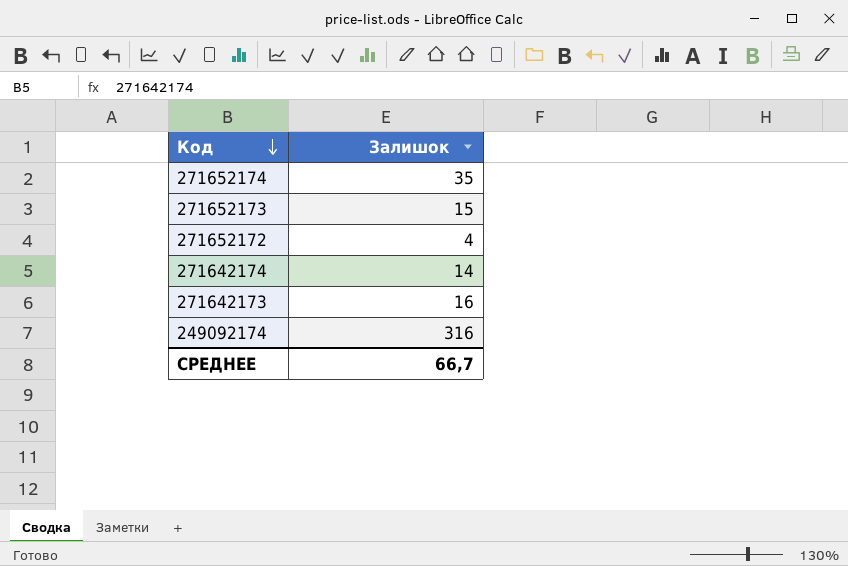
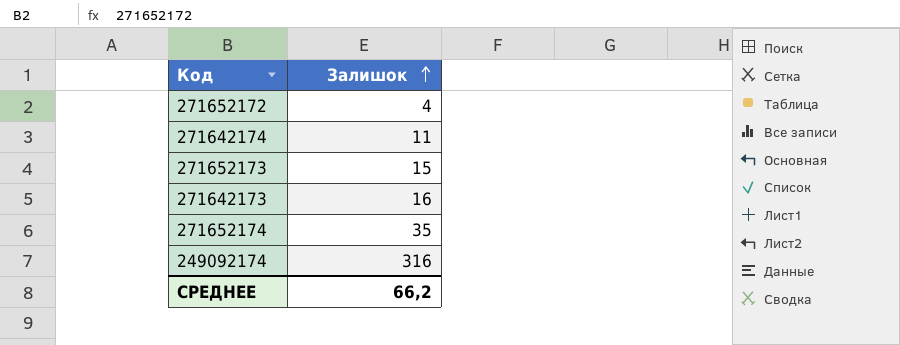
row order: Код descending -> Залишок ascending
271642174 | Залишок: 14 -> 11
СРЕДНЕЕ | Залишок: 66,7 -> 66,2

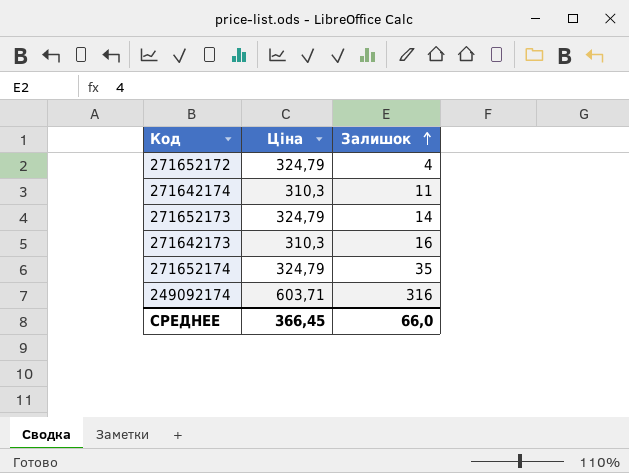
column Ціна | position: none -> 2
271652173 | Залишок: 15 -> 14
СРЕДНЕЕ | Залишок: 66,2 -> 66,0

